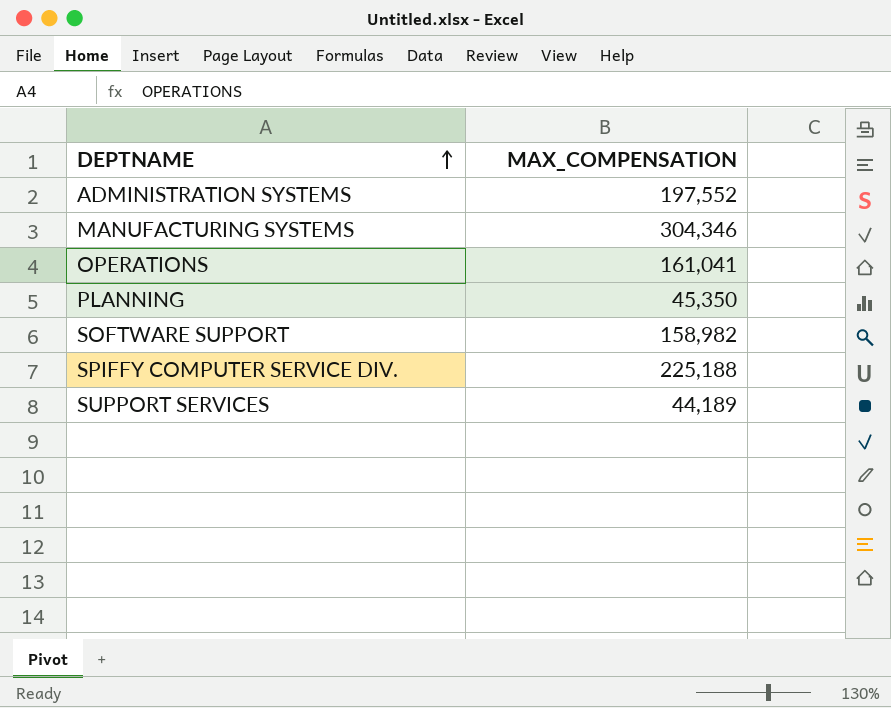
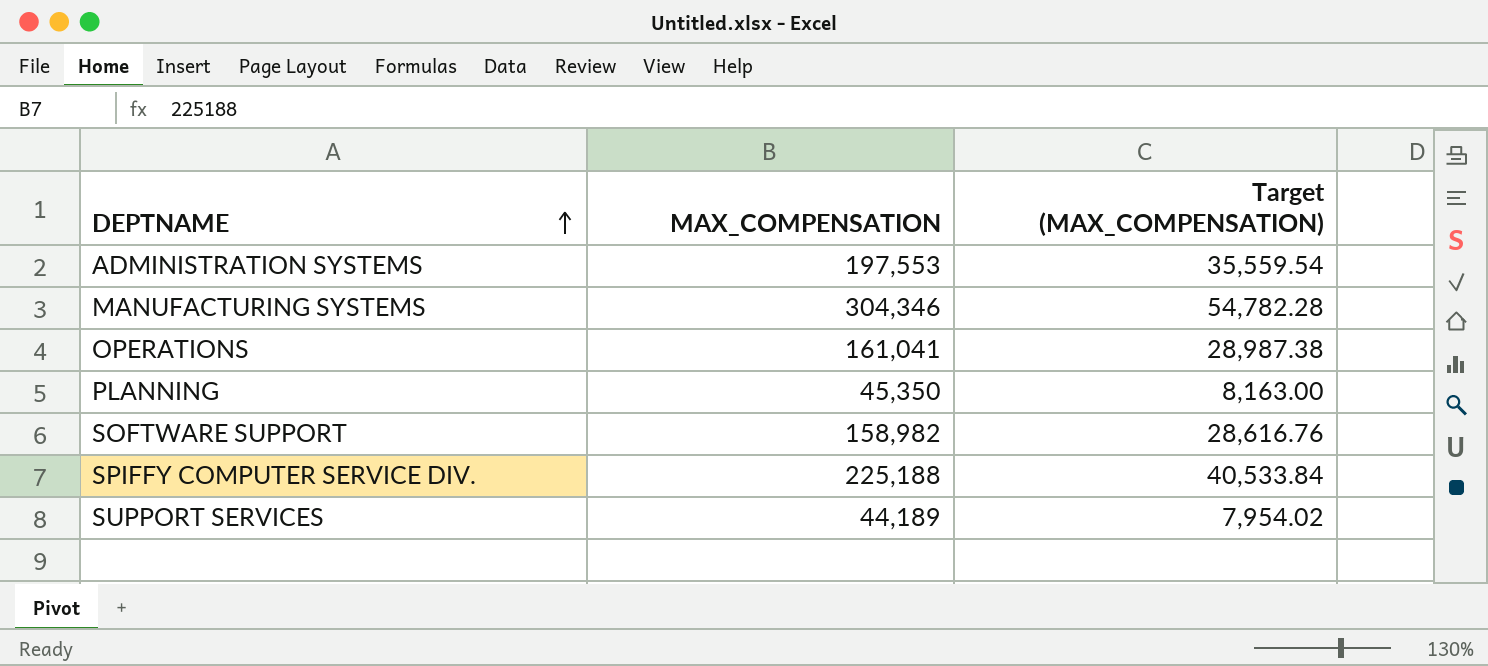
column Target (MAX_COMPENSATION) | formula: none -> [MAX_COMPENSATION] * 0.18
ADMINISTRATION SYSTEMS | MAX_COMPENSATION: 197,552 -> 197,553

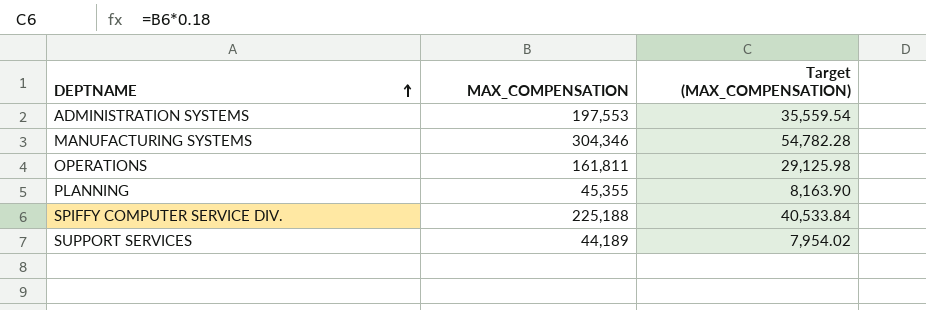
row SOFTWARE SUPPORT: 158,982 | 28,616.76 -> none
OPERATIONS | MAX_COMPENSATION: 161,041 -> 161,811
OPERATIONS | Target (MAX_COMPENSATION): 28,987.38 -> 29,125.98
PLANNING | MAX_COMPENSATION: 45,350 -> 45,355
PLANNING | Target (MAX_COMPENSATION): 8,163.00 -> 8,163.90

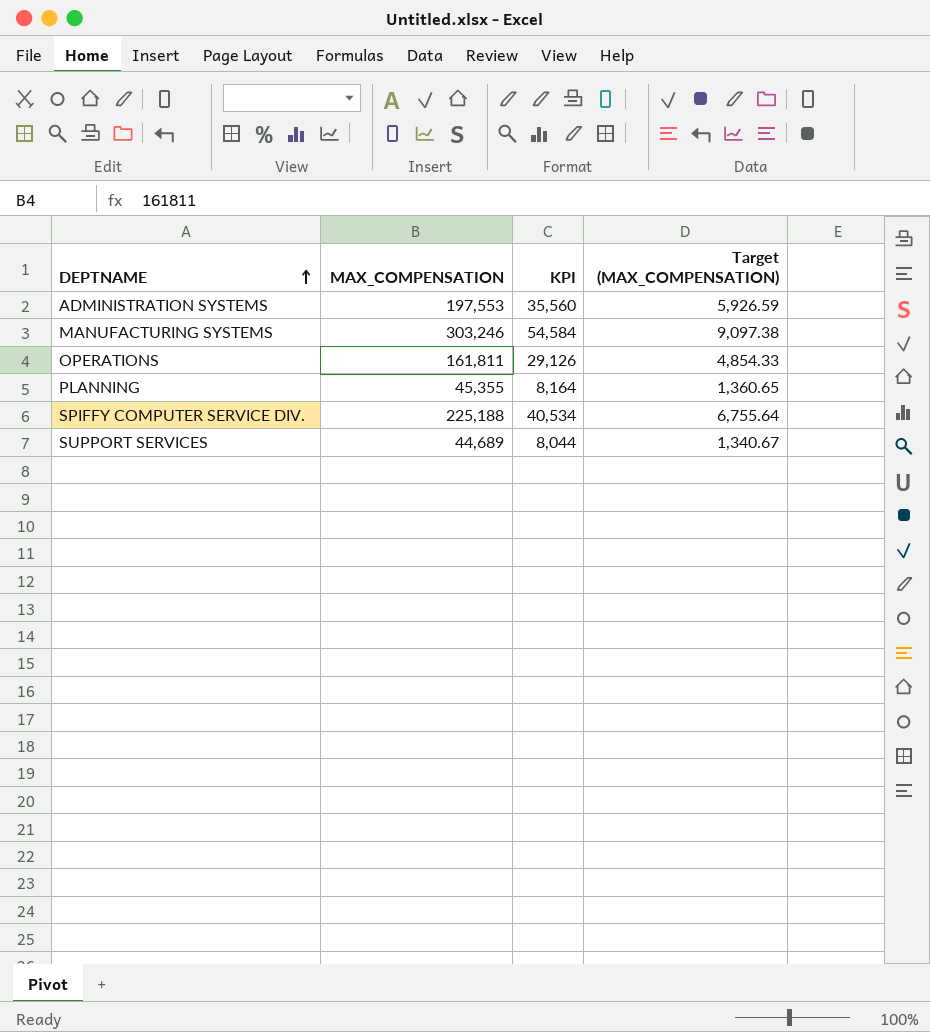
column KPI | formula: none -> [MAX_COMPENSATION] * 0.18
column Target (MAX_COMPENSATION) | formula: [MAX_COMPENSATION] * 0.18 -> [MAX_COMPENSATION] * 0.03
MANUFACTURING SYSTEMS | MAX_COMPENSATION: 304,346 -> 303,246
SUPPORT SERVICES | MAX_COMPENSATION: 44,189 -> 44,689

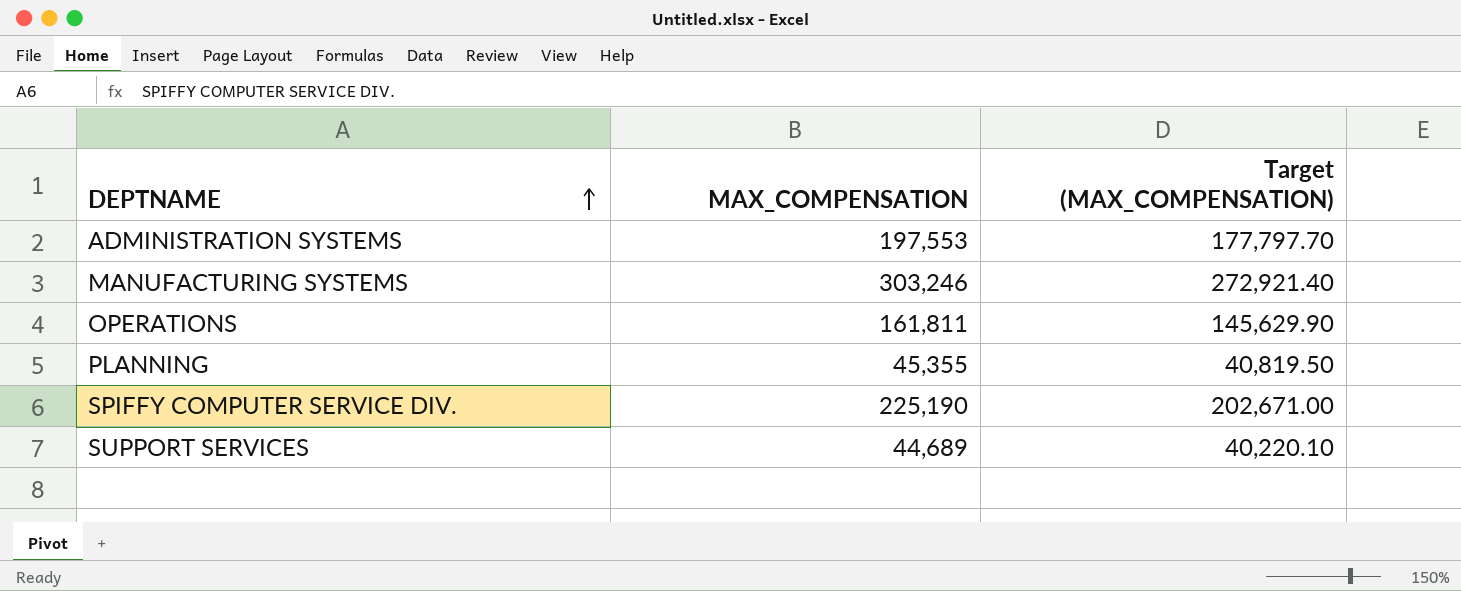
column KPI | formula: [MAX_COMPENSATION] * 0.18 -> none
column Target (MAX_COMPENSATION) | formula: [MAX_COMPENSATION] * 0.03 -> [MAX_COMPENSATION] * 0.9
SPIFFY COMPUTER SERVICE DIV. | MAX_COMPENSATION: 225,188 -> 225,190

